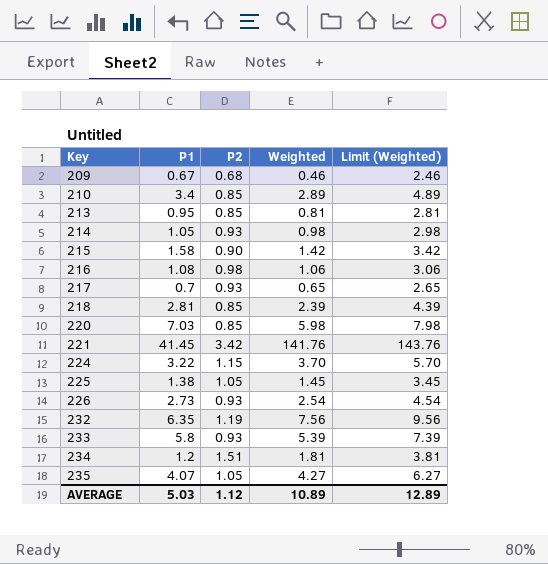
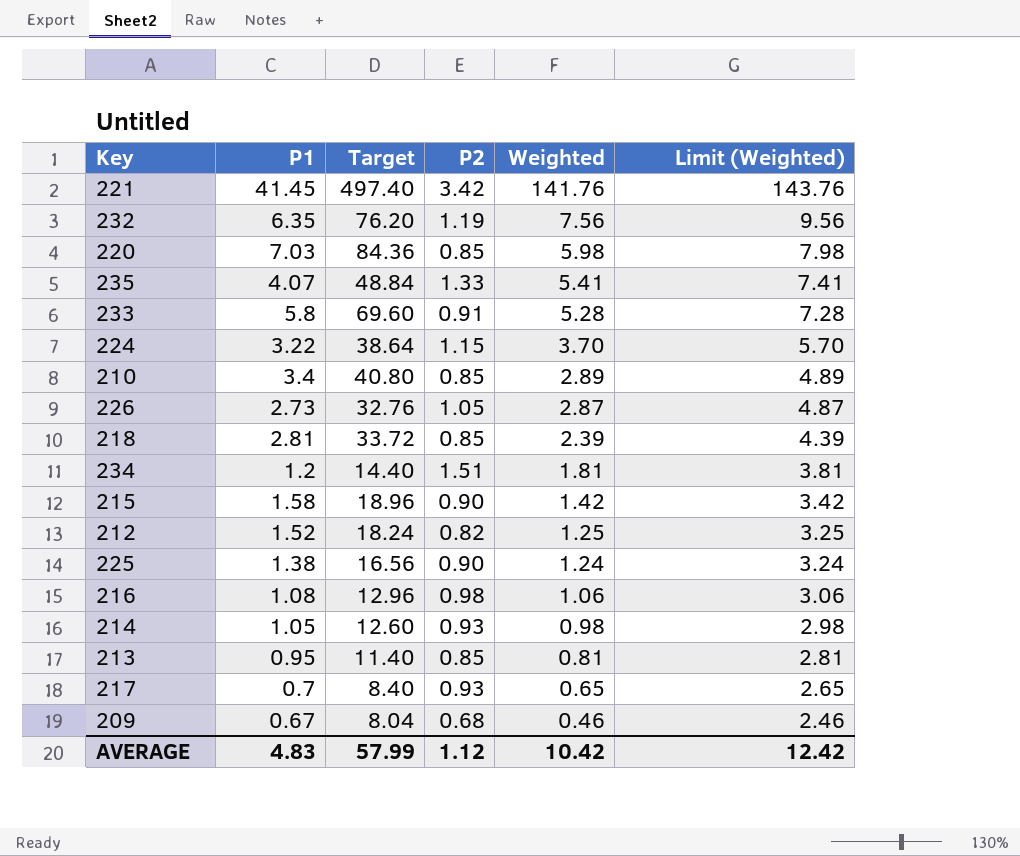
row order: Key ascending -> Weighted descending
column Target | formula: none -> [P1] * 12
235 | P2: 1.05 -> 1.33
235 | Weighted: 4.27 -> 5.41
235 | Limit (Weighted): 6.27 -> 7.41
233 | P2: 0.93 -> 0.91
233 | Weighted: 5.39 -> 5.28
233 | Limit (Weighted): 7.39 -> 7.28
226 | P2: 0.93 -> 1.05
226 | Weighted: 2.54 -> 2.87
226 | Limit (Weighted): 4.54 -> 4.87
row 212: none -> 1.52 | 18.24 | 0.82 | 1.25 | 3.25
225 | P2: 1.05 -> 0.90
225 | Weighted: 1.45 -> 1.24
225 | Limit (Weighted): 3.45 -> 3.24
AVERAGE | P1: 5.03 -> 4.83
AVERAGE | Weighted: 10.89 -> 10.42
AVERAGE | Limit (Weighted): 12.89 -> 12.42

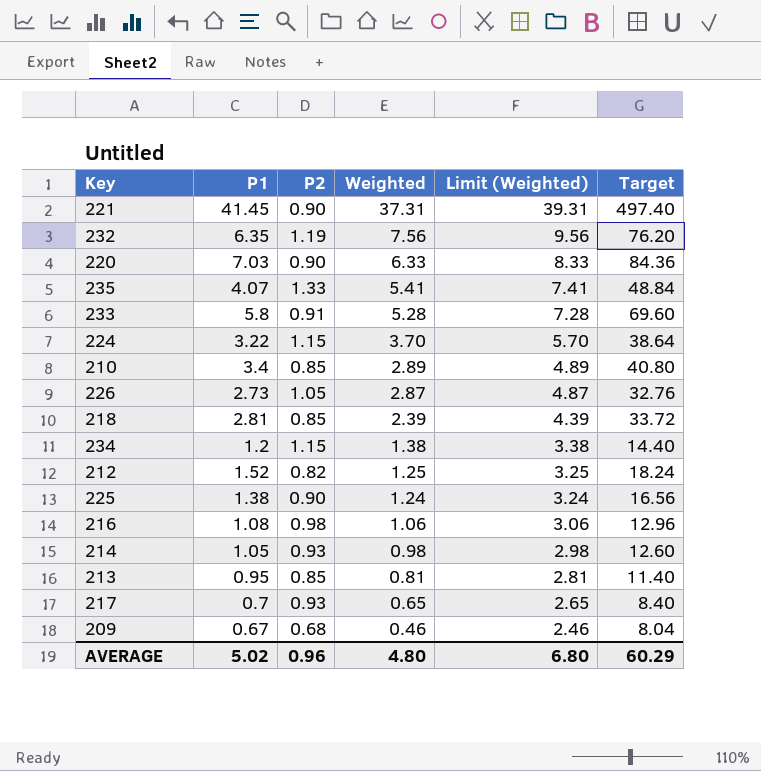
column Target | position: 3 -> 6
row 215: 1.58 | 18.96 | 0.90 | 1.42 | 3.42 -> none
221 | P2: 3.42 -> 0.90
221 | Weighted: 141.76 -> 37.31
221 | Limit (Weighted): 143.76 -> 39.31
220 | P2: 0.85 -> 0.90
220 | Weighted: 5.98 -> 6.33
220 | Limit (Weighted): 7.98 -> 8.33
234 | P2: 1.51 -> 1.15
234 | Weighted: 1.81 -> 1.38
234 | Limit (Weighted): 3.81 -> 3.38
AVERAGE | P1: 4.83 -> 5.02
AVERAGE | P2: 1.12 -> 0.96
AVERAGE | Weighted: 10.42 -> 4.80
AVERAGE | Limit (Weighted): 12.42 -> 6.80
AVERAGE | Target: 57.99 -> 60.29

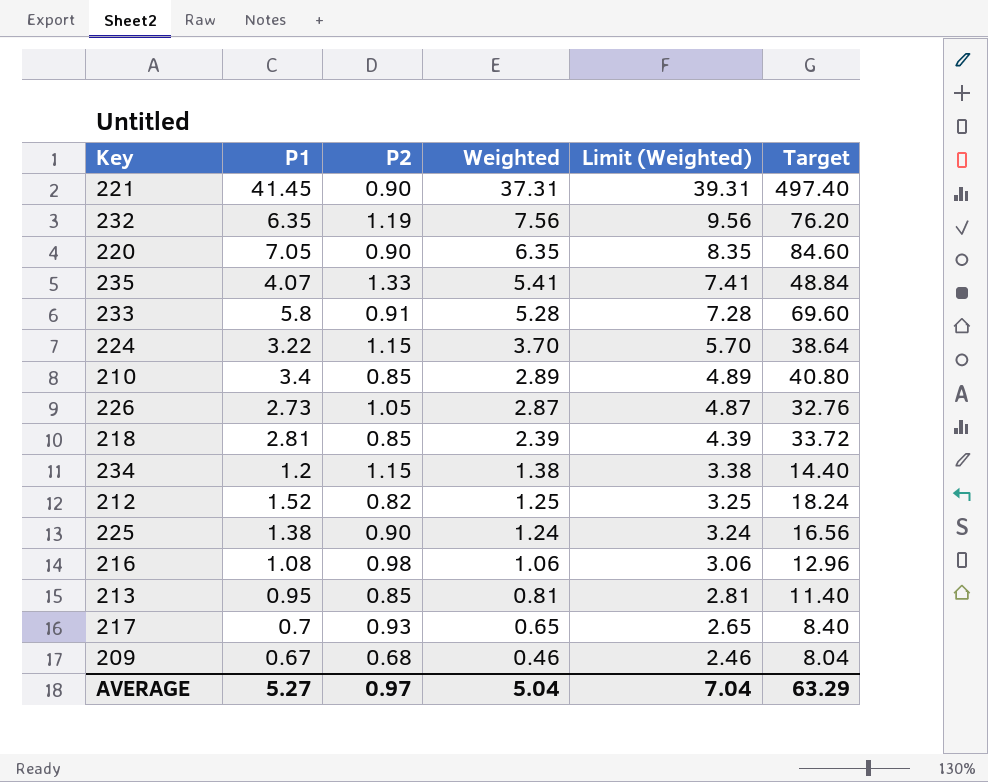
row 214: 1.05 | 0.93 | 0.98 | 2.98 | 12.60 -> none
220 | P1: 7.03 -> 7.05
220 | Weighted: 6.33 -> 6.35
220 | Limit (Weighted): 8.33 -> 8.35
220 | Target: 84.36 -> 84.60
AVERAGE | P1: 5.02 -> 5.27
AVERAGE | P2: 0.96 -> 0.97
AVERAGE | Weighted: 4.80 -> 5.04
AVERAGE | Limit (Weighted): 6.80 -> 7.04
AVERAGE | Target: 60.29 -> 63.29

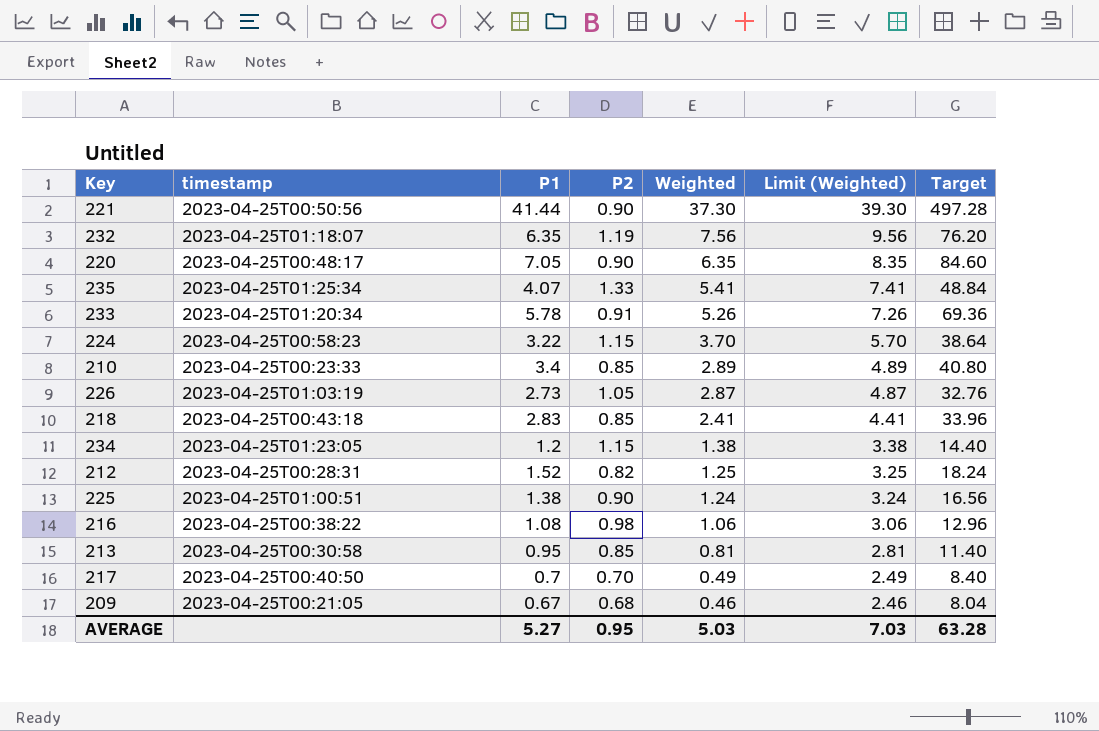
column timestamp | position: none -> 2
221 | P1: 41.45 -> 41.44
221 | Weighted: 37.31 -> 37.30
221 | Limit (Weighted): 39.31 -> 39.30
221 | Target: 497.40 -> 497.28
233 | P1: 5.8 -> 5.78
233 | Weighted: 5.28 -> 5.26
233 | Limit (Weighted): 7.28 -> 7.26
233 | Target: 69.60 -> 69.36
218 | P1: 2.81 -> 2.83
218 | Weighted: 2.39 -> 2.41
218 | Limit (Weighted): 4.39 -> 4.41
218 | Target: 33.72 -> 33.96
217 | P2: 0.93 -> 0.70
217 | Weighted: 0.65 -> 0.49
217 | Limit (Weighted): 2.65 -> 2.49
AVERAGE | P2: 0.97 -> 0.95
AVERAGE | Weighted: 5.04 -> 5.03
AVERAGE | Limit (Weighted): 7.04 -> 7.03
AVERAGE | Target: 63.29 -> 63.28

